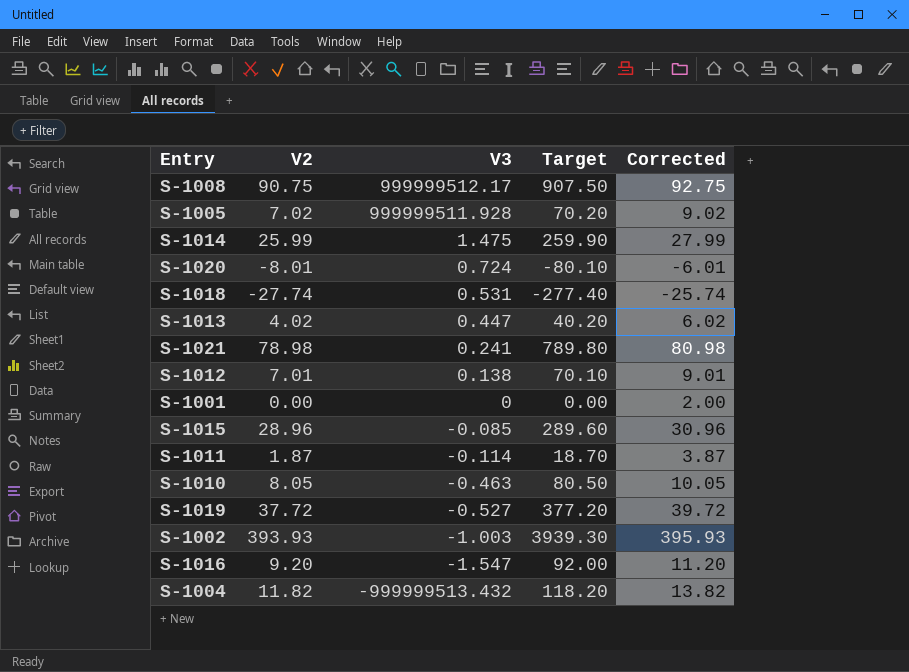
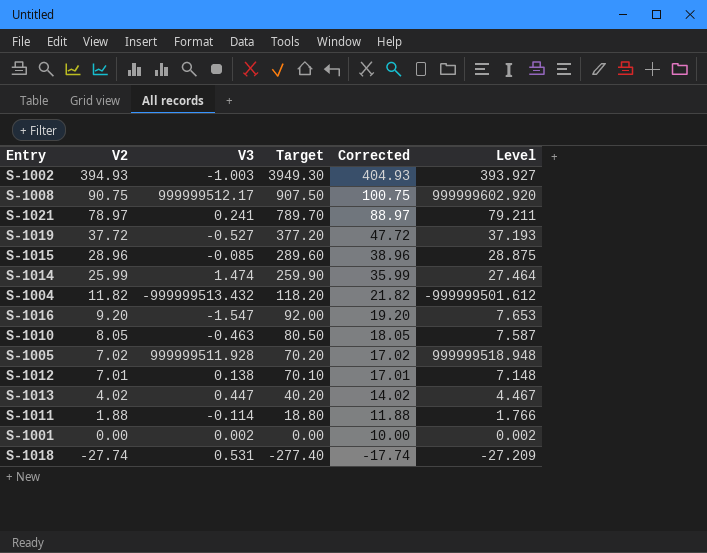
row order: V3 descending -> V2 descending
column Corrected | formula: [V2] + 2 -> [V2] + 10
column Level | formula: none -> [V2] + [V3]
row S-1020: -8.01 | 0.724 | -80.10 | -6.01 -> none
S-1002 | V2: 393.93 -> 394.93
S-1002 | Target: 3939.30 -> 3949.30
S-1021 | V2: 78.98 -> 78.97
S-1021 | Target: 789.80 -> 789.70
S-1014 | V3: 1.475 -> 1.474
S-1011 | V2: 1.87 -> 1.88
S-1011 | Target: 18.70 -> 18.80
S-1001 | V3: 0 -> 0.002

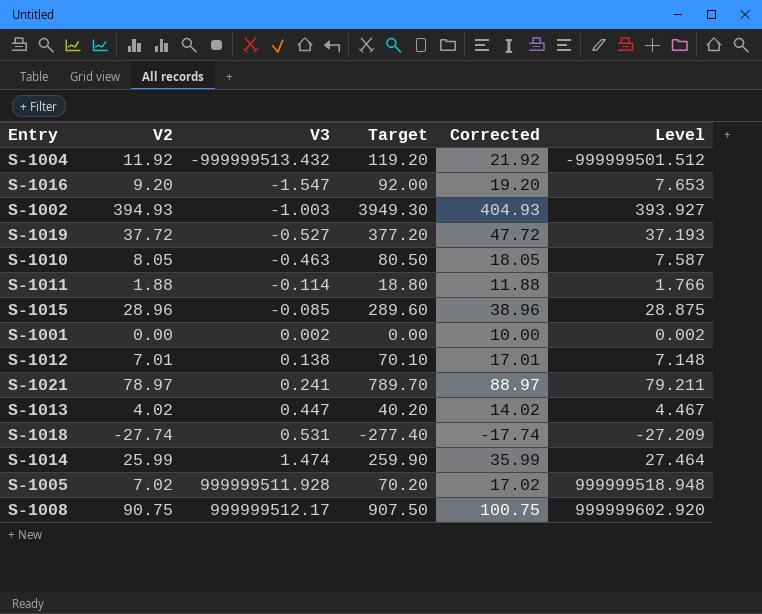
row order: V2 descending -> V3 ascending
S-1004 | V2: 11.82 -> 11.92
S-1004 | Target: 118.20 -> 119.20
S-1004 | Corrected: 21.82 -> 21.92
S-1004 | Level: -999999501.612 -> -999999501.512

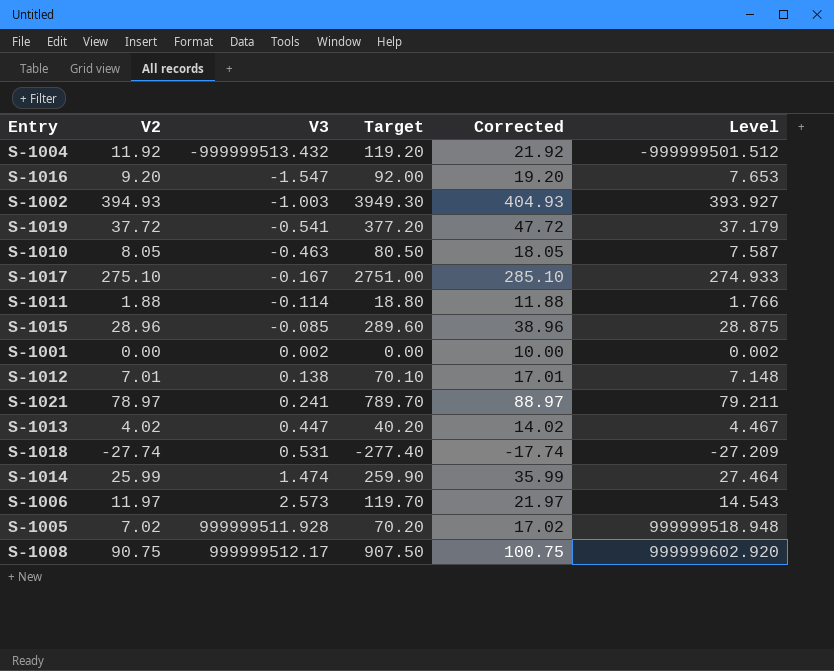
S-1019 | V3: -0.527 -> -0.541
S-1019 | Level: 37.193 -> 37.179
row S-1017: none -> 275.10 | -0.167 | 2751.00 | 285.10 | 274.933
row S-1006: none -> 11.97 | 2.573 | 119.70 | 21.97 | 14.543

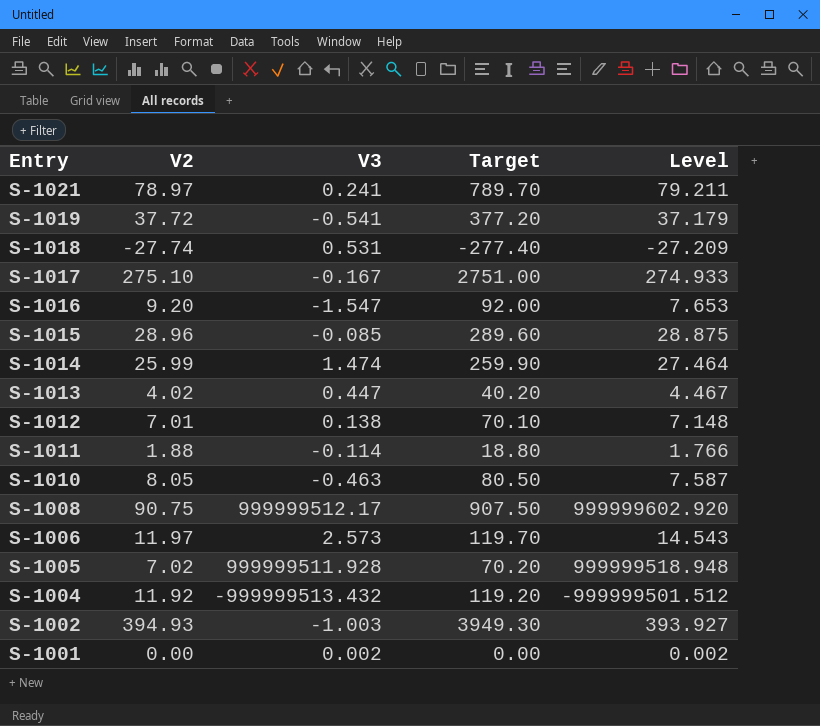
row order: V3 ascending -> Entry descending
column Corrected | formula: [V2] + 10 -> none

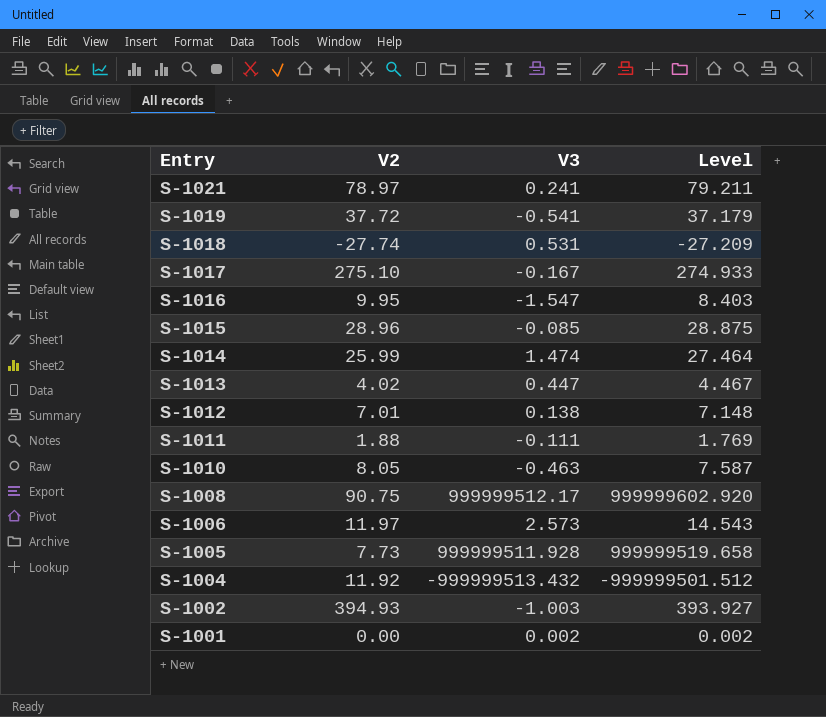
column Target | formula: [V2] * 10 -> none
S-1016 | V2: 9.20 -> 9.95
S-1016 | Level: 7.653 -> 8.403
S-1011 | V3: -0.114 -> -0.111
S-1011 | Level: 1.766 -> 1.769
S-1005 | V2: 7.02 -> 7.73
S-1005 | Level: 999999518.948 -> 999999519.658

